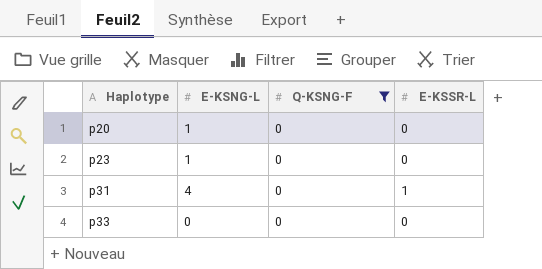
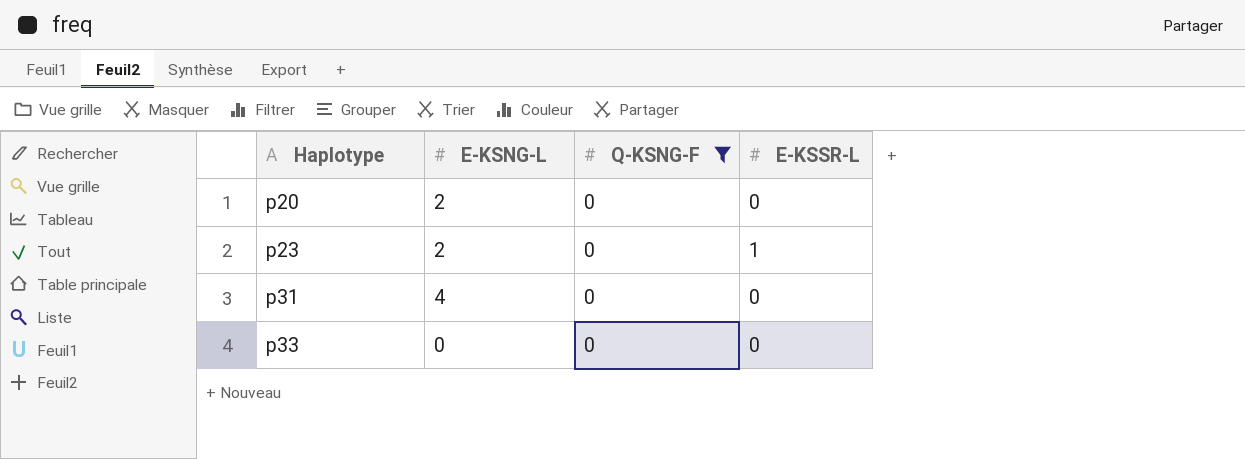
p20 | E-KSNG-L: 1 -> 2
p23 | E-KSNG-L: 1 -> 2
p23 | E-KSSR-L: 0 -> 1
p31 | E-KSSR-L: 1 -> 0

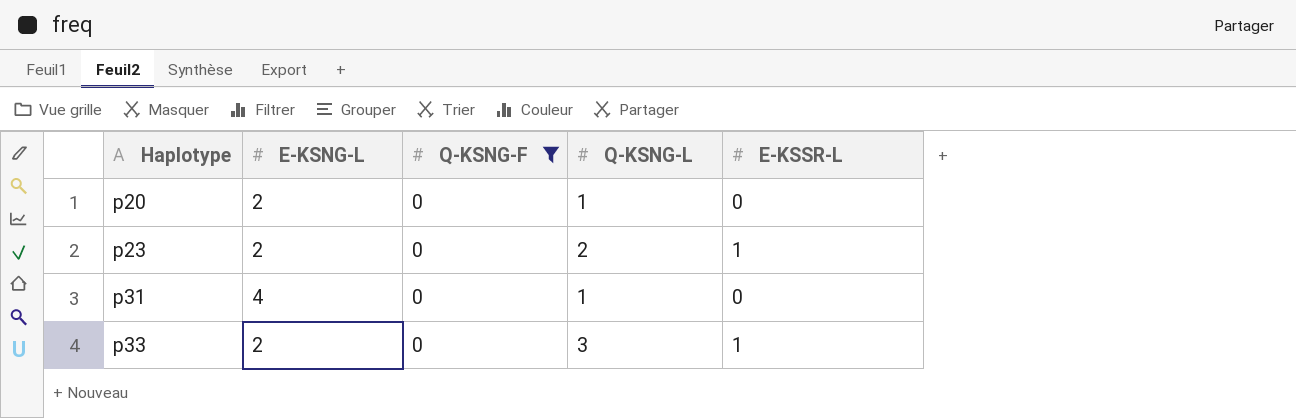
column Q-KSNG-L | position: none -> 4
p33 | E-KSNG-L: 0 -> 2
p33 | E-KSSR-L: 0 -> 1

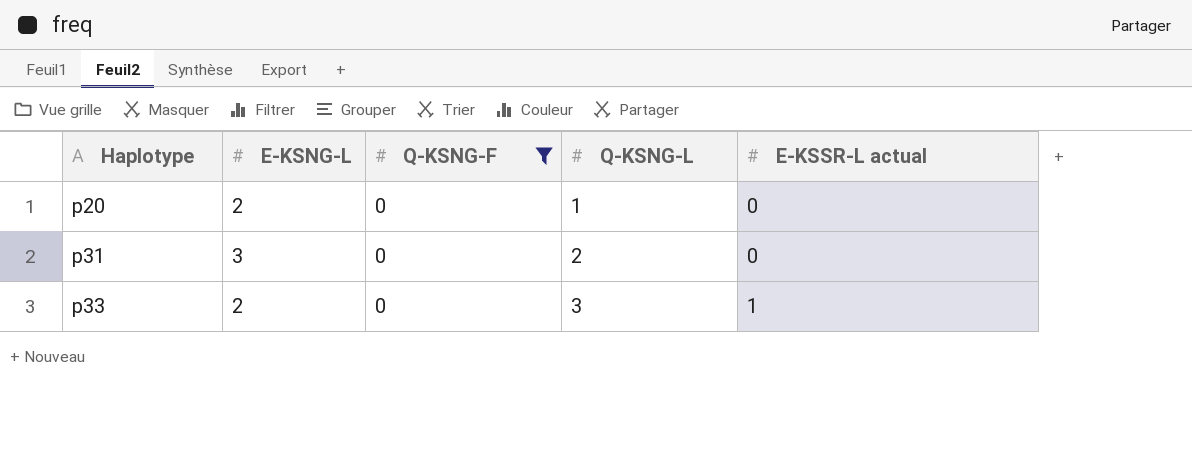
column name: E-KSSR-L -> E-KSSR-L actual
row p23: 2 | 0 | 2 | 1 -> none
p31 | E-KSNG-L: 4 -> 3
p31 | Q-KSNG-L: 1 -> 2

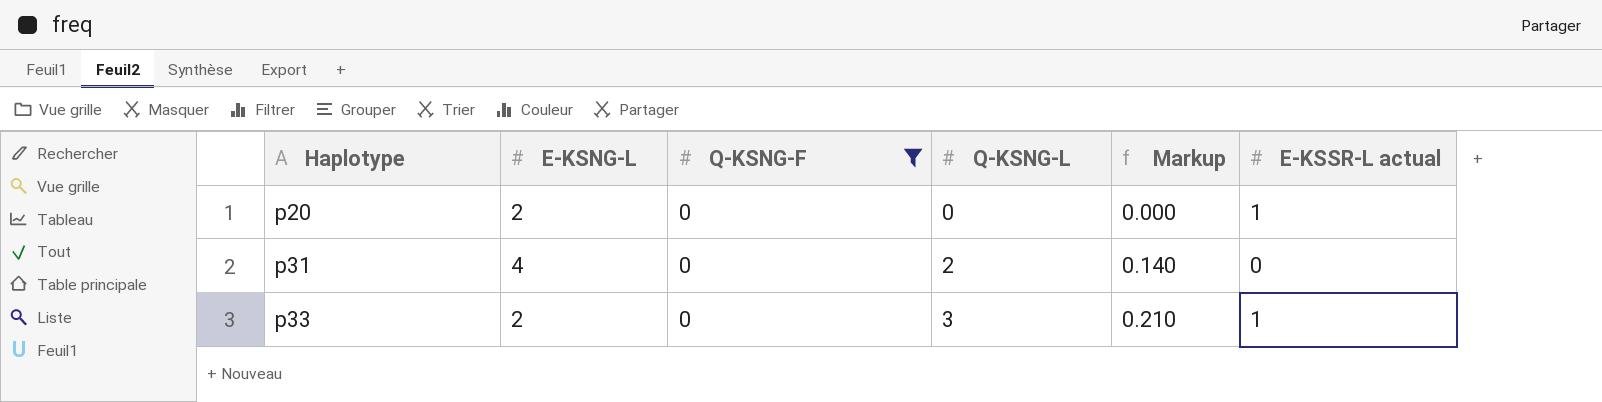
column Markup | formula: none -> [Q-KSNG-L] * 0.07
p20 | Q-KSNG-L: 1 -> 0
p20 | E-KSSR-L actual: 0 -> 1
p31 | E-KSNG-L: 3 -> 4

